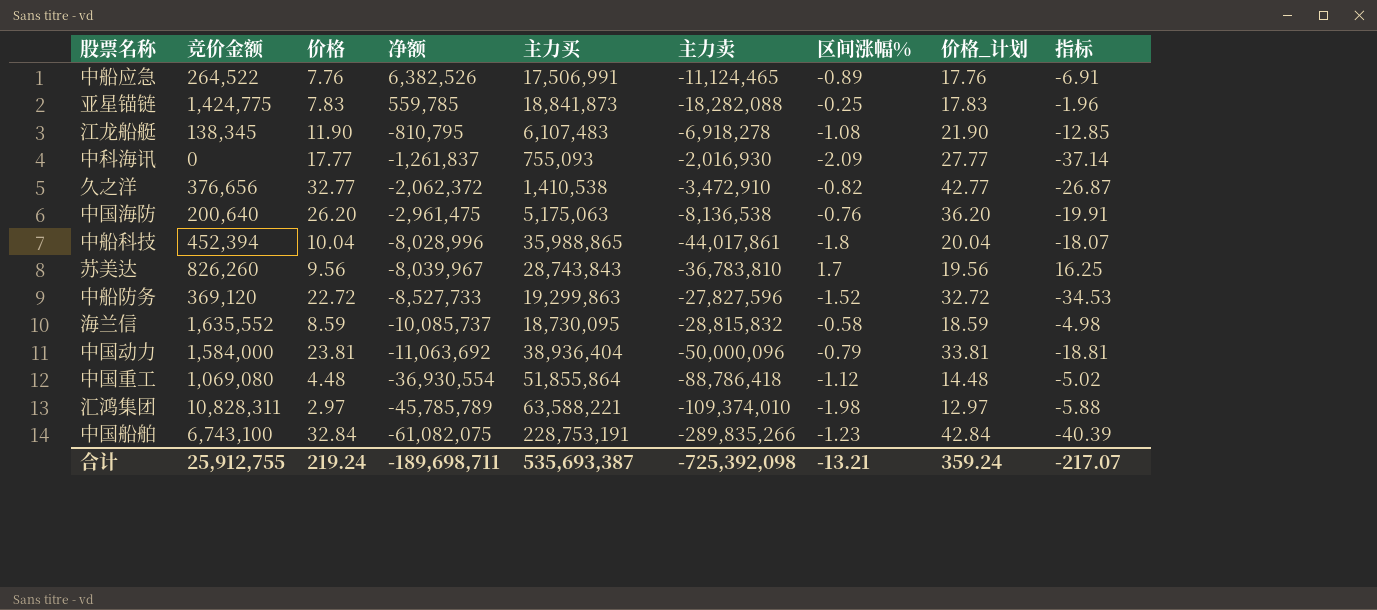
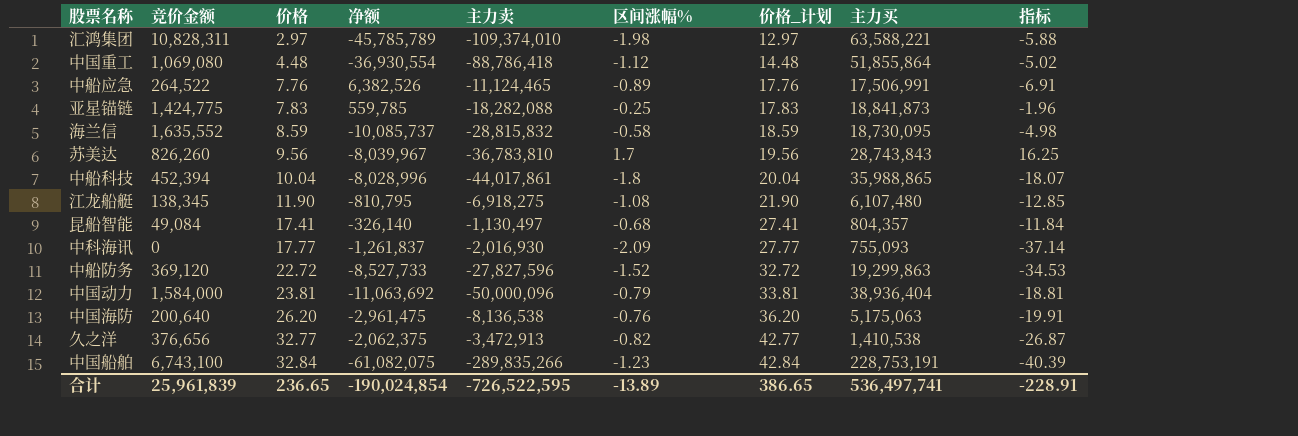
row order: 净额 descending -> 价格 ascending
column 主力买 | position: 5 -> 8
江龙船艇 | 主力卖: -6,918,278 -> -6,918,275
江龙船艇 | 主力买: 6,107,483 -> 6,107,480
row 昆船智能: none -> 49,084 | 17.41 | -326,140 | -1,130,497 | -0.68 | 27.41 | 804,357 | -11.84
久之洋 | 净额: -2,062,372 -> -2,062,375
久之洋 | 主力卖: -3,472,910 -> -3,472,913
合计 | 竞价金额: 25,912,755 -> 25,961,839
合计 | 价格: 219.24 -> 236.65
合计 | 净额: -189,698,711 -> -190,024,854
合计 | 主力卖: -725,392,098 -> -726,522,595
合计 | 区间涨幅%: -13.21 -> -13.89
合计 | 价格_计划: 359.24 -> 386.65
合计 | 主力买: 535,693,387 -> 536,497,741
合计 | 指标: -217.07 -> -228.91

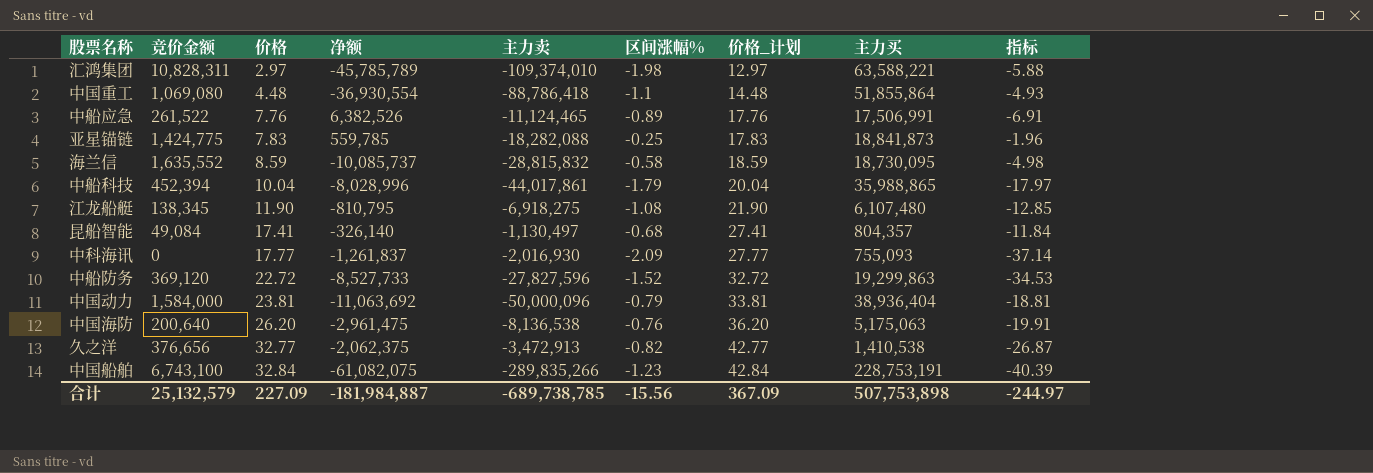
row 苏美达: 826,260 | 9.56 | -8,039,967 | -36,783,810 | 1.7 | 19.56 | 28,743,843 | 16.25 -> none
中国重工 | 区间涨幅%: -1.12 -> -1.1
中国重工 | 指标: -5.02 -> -4.93
中船应急 | 竞价金额: 264,522 -> 261,522
中船科技 | 区间涨幅%: -1.8 -> -1.79
中船科技 | 指标: -18.07 -> -17.97
合计 | 竞价金额: 25,961,839 -> 25,132,579
合计 | 价格: 236.65 -> 227.09
合计 | 净额: -190,024,854 -> -181,984,887
合计 | 主力卖: -726,522,595 -> -689,738,785
合计 | 区间涨幅%: -13.89 -> -15.56
合计 | 价格_计划: 386.65 -> 367.09
合计 | 主力买: 536,497,741 -> 507,753,898
合计 | 指标: -228.91 -> -244.97

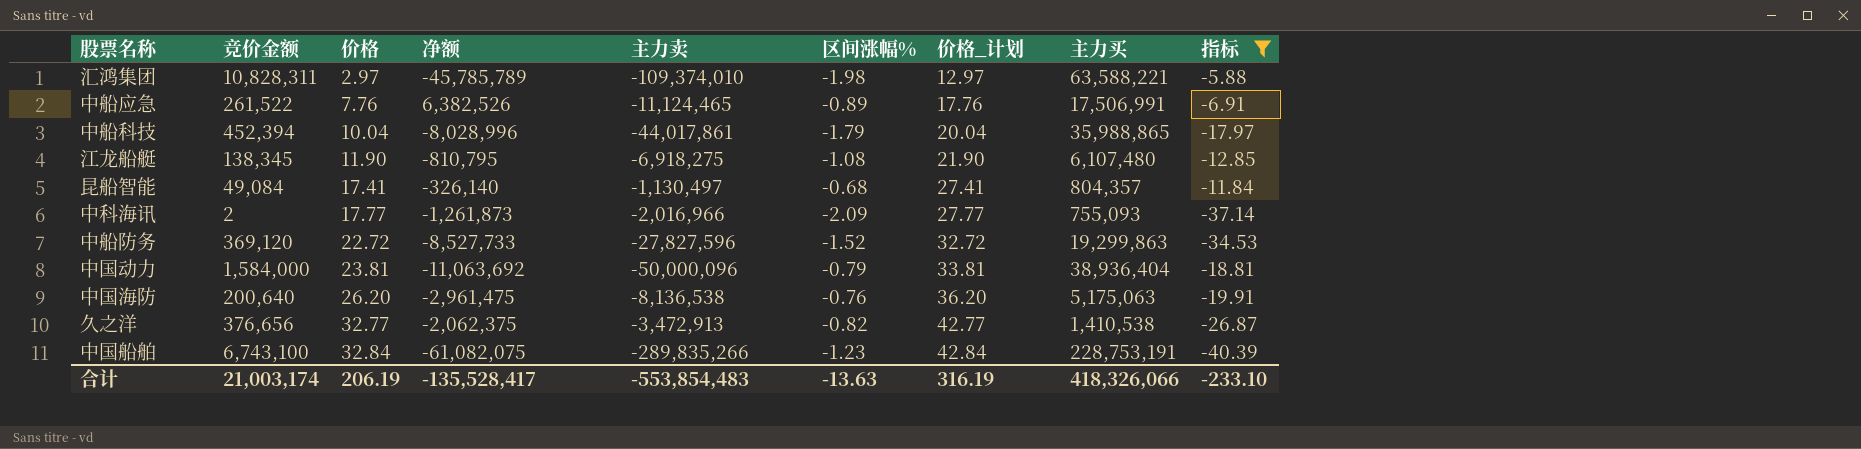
filter: none -> 指标 <= -5.88
中科海讯 | 竞价金额: 0 -> 2
中科海讯 | 净额: -1,261,837 -> -1,261,873
中科海讯 | 主力卖: -2,016,930 -> -2,016,966
合计 | 竞价金额: 25,132,579 -> 21,003,174
合计 | 价格: 227.09 -> 206.19
合计 | 净额: -181,984,887 -> -135,528,417
合计 | 主力卖: -689,738,785 -> -553,854,483
合计 | 区间涨幅%: -15.56 -> -13.63
合计 | 价格_计划: 367.09 -> 316.19
合计 | 主力买: 507,753,898 -> 418,326,066
合计 | 指标: -244.97 -> -233.10

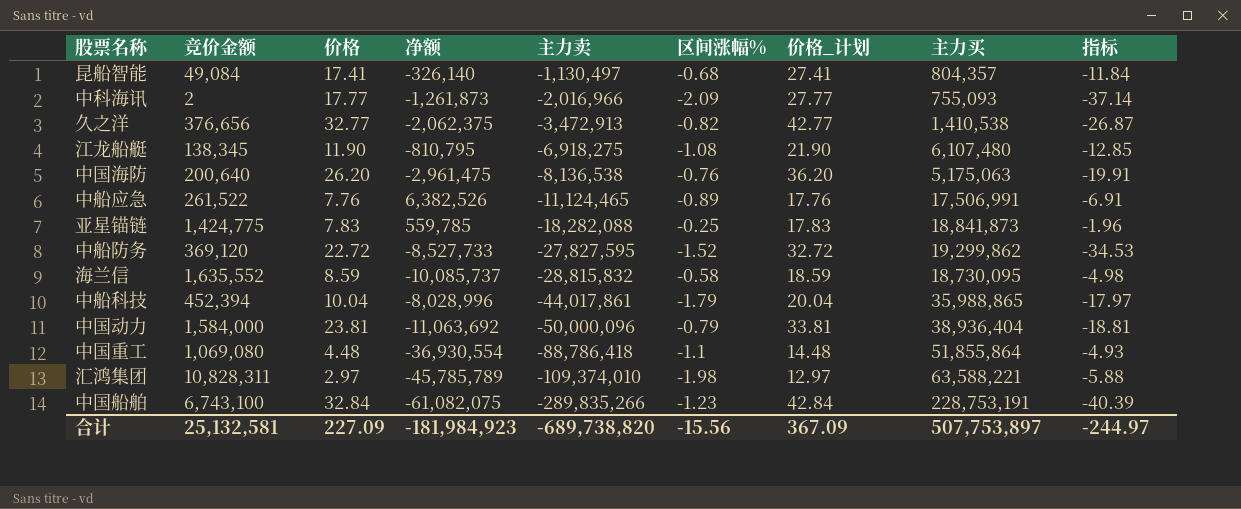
filter: 指标 <= -5.88 -> none
row order: 价格 ascending -> 主力卖 descending
中船防务 | 主力卖: -27,827,596 -> -27,827,595
中船防务 | 主力买: 19,299,863 -> 19,299,862
合计 | 竞价金额: 21,003,174 -> 25,132,581
合计 | 价格: 206.19 -> 227.09
合计 | 净额: -135,528,417 -> -181,984,923
合计 | 主力卖: -553,854,483 -> -689,738,820
合计 | 区间涨幅%: -13.63 -> -15.56
合计 | 价格_计划: 316.19 -> 367.09
合计 | 主力买: 418,326,066 -> 507,753,897
合计 | 指标: -233.10 -> -244.97

